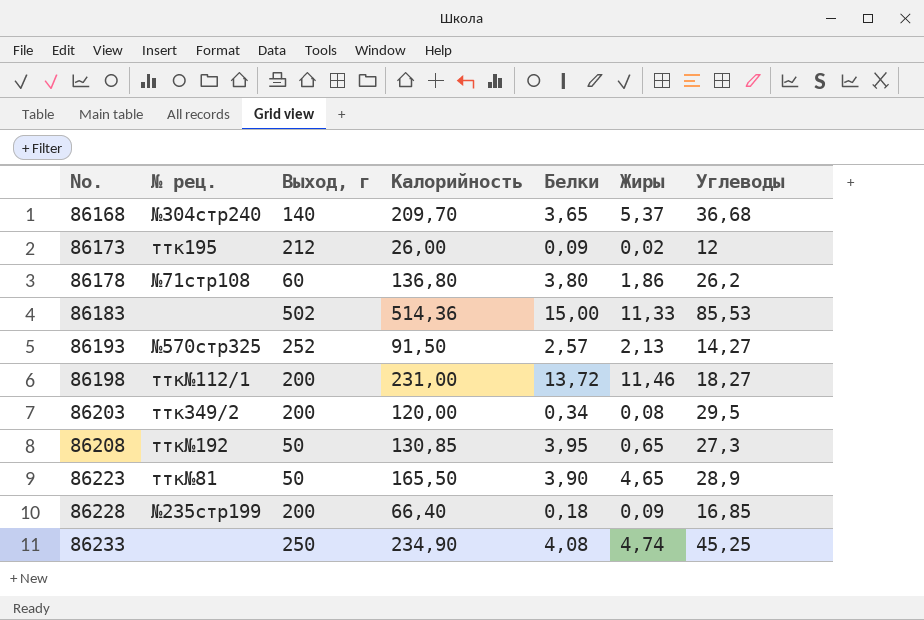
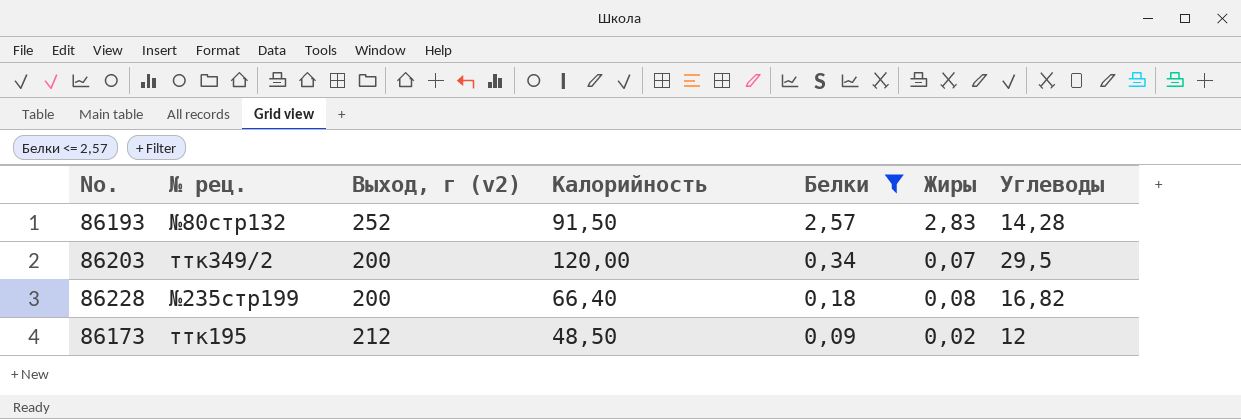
filter: none -> Белки <= 2,57
row order: No. ascending -> Белки descending
column name: Выход, г -> Выход, г (v2)
86193 | № рец.: №570стр325 -> №80стр132
86193 | Жиры: 2,13 -> 2,83
86193 | Углеводы: 14,27 -> 14,28
86203 | Жиры: 0,08 -> 0,07
86228 | Жиры: 0,09 -> 0,08
86228 | Углеводы: 16,85 -> 16,82
86173 | Калорийность: 26,00 -> 48,50

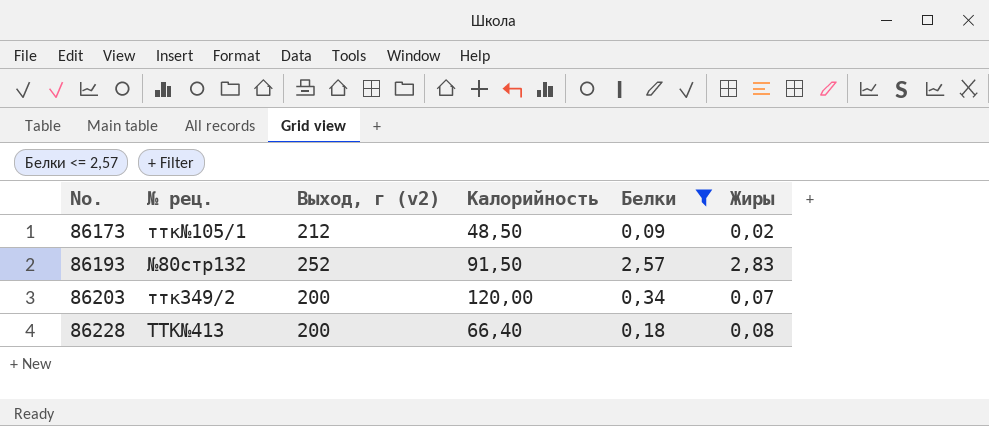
row order: Белки descending -> No. ascending
column Углеводы | position: 7 -> none
86173 | № рец.: ттк195 -> ттк№105/1
86228 | № рец.: №235стр199 -> ТТК№413

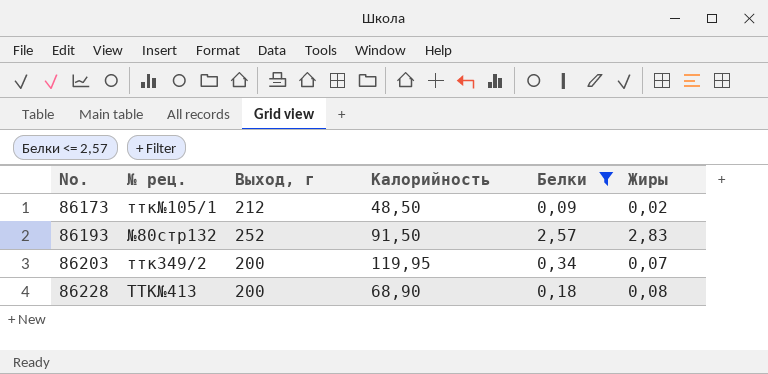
column name: Выход, г (v2) -> Выход, г
86203 | Калорийность: 120,00 -> 119,95
86228 | Калорийность: 66,40 -> 68,90

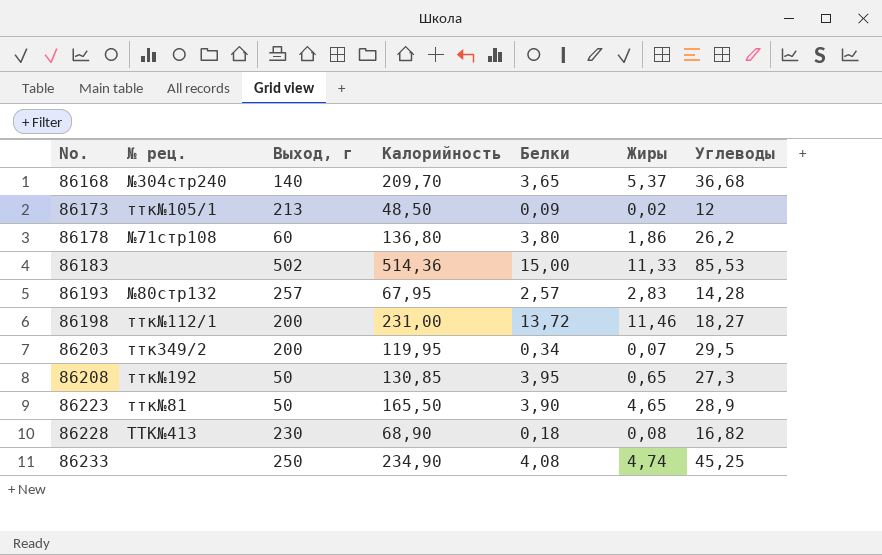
filter: Белки <= 2,57 -> none
column Углеводы | position: none -> 7
86173 | Выход, г: 212 -> 213
86193 | Выход, г: 252 -> 257
86193 | Калорийность: 91,50 -> 67,95
86228 | Выход, г: 200 -> 230

